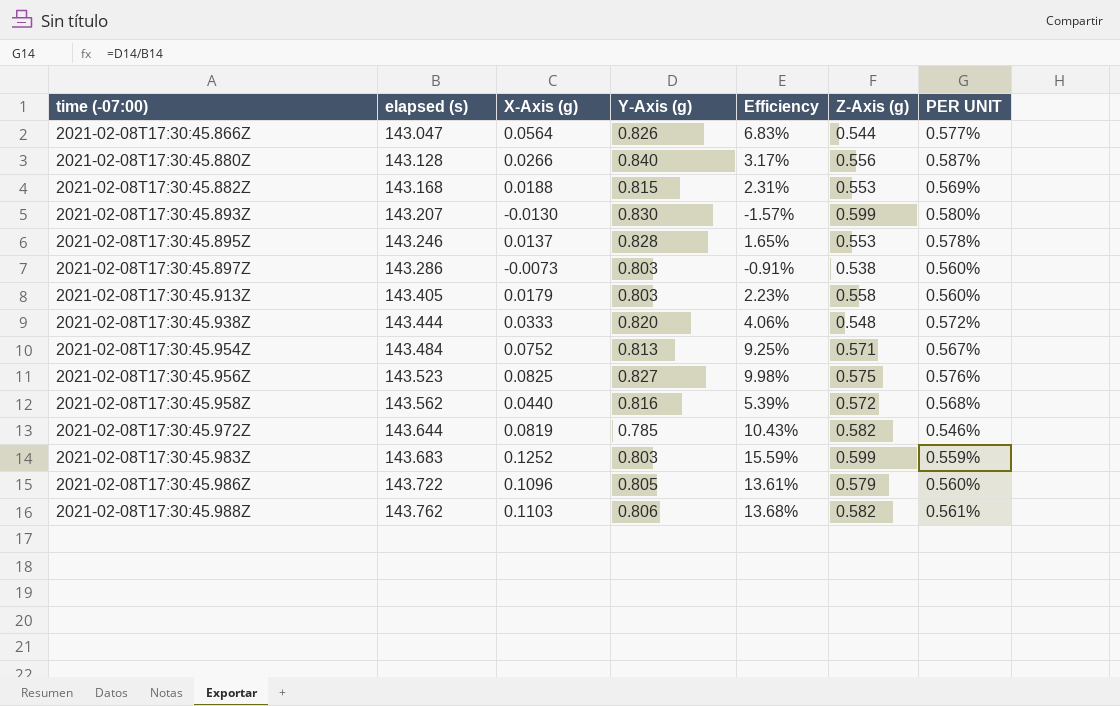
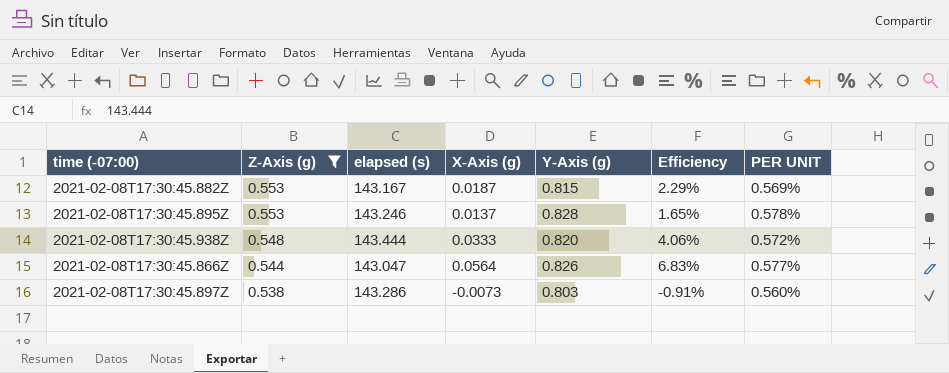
filter: none -> Z-Axis (g) <= 0.553
row order: time (-07:00) ascending -> Z-Axis (g) descending
column Z-Axis (g) | position: 6 -> 2
2021-02-08T17:30:45.882Z | elapsed (s): 143.168 -> 143.167
2021-02-08T17:30:45.882Z | X-Axis (g): 0.0188 -> 0.0187
2021-02-08T17:30:45.882Z | Efficiency: 2.31% -> 2.29%

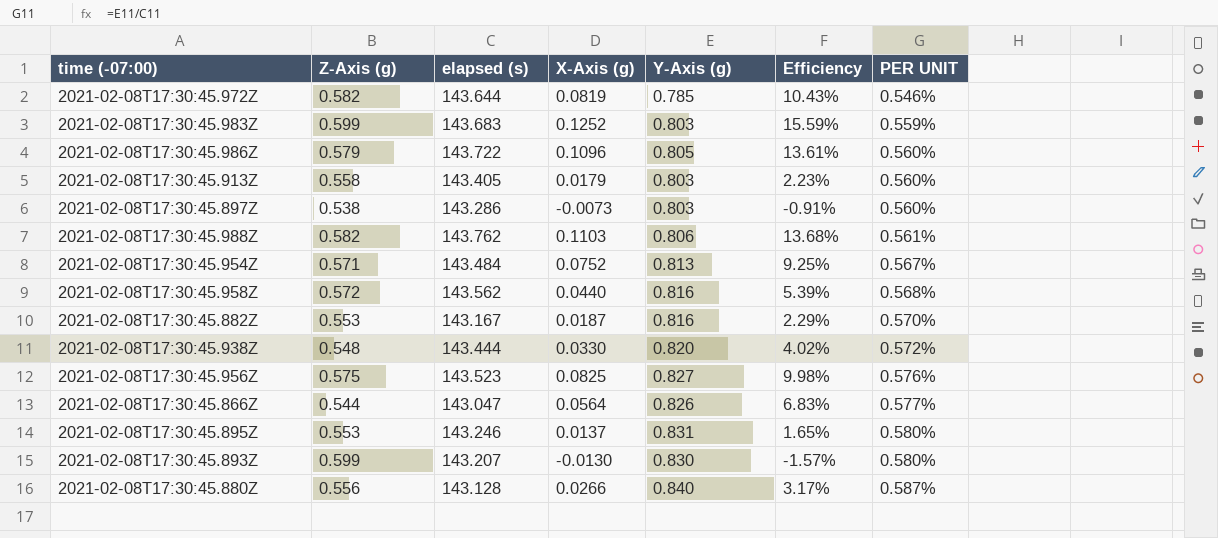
filter: Z-Axis (g) <= 0.553 -> none
row order: Z-Axis (g) descending -> PER UNIT ascending
2021-02-08T17:30:45.882Z | Y-Axis (g): 0.815 -> 0.816
2021-02-08T17:30:45.882Z | PER UNIT: 0.569% -> 0.570%
2021-02-08T17:30:45.938Z | X-Axis (g): 0.0333 -> 0.0330
2021-02-08T17:30:45.938Z | Efficiency: 4.06% -> 4.02%
2021-02-08T17:30:45.895Z | Y-Axis (g): 0.828 -> 0.831
2021-02-08T17:30:45.895Z | PER UNIT: 0.578% -> 0.580%

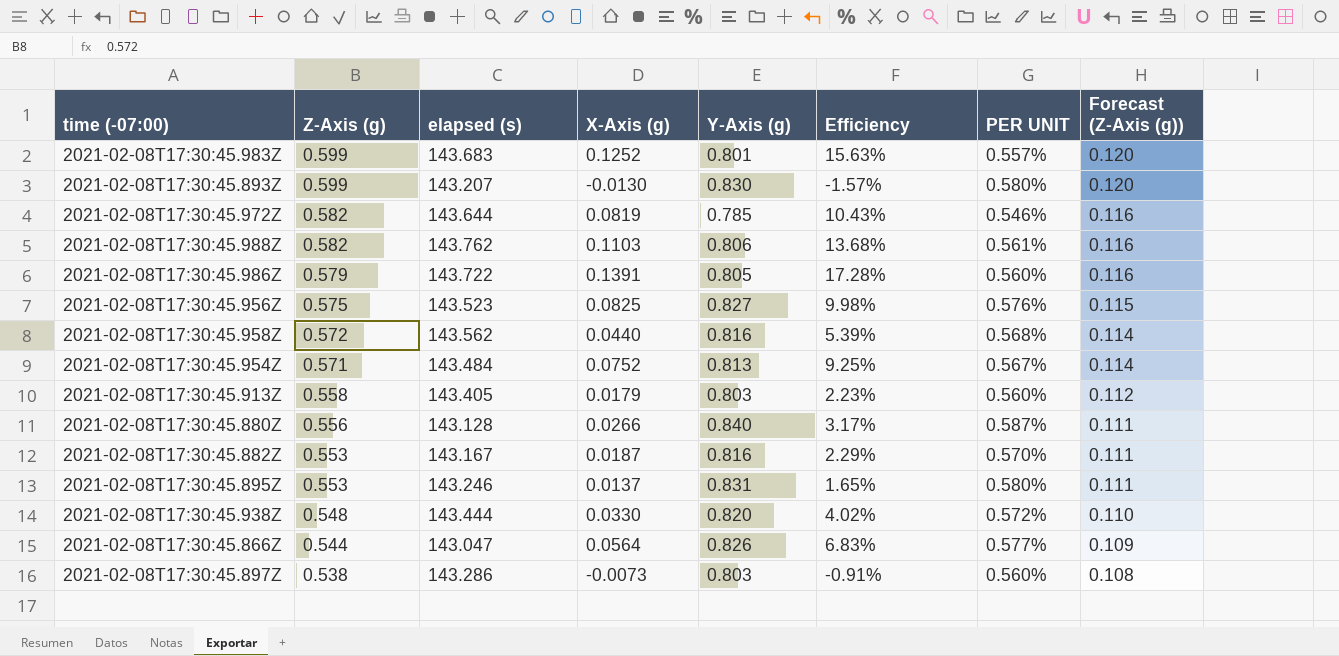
row order: PER UNIT ascending -> Z-Axis (g) descending
column Forecast (Z-Axis (g)) | formula: none -> [Z-Axis (g)] * 0.2
2021-02-08T17:30:45.983Z | Y-Axis (g): 0.803 -> 0.801
2021-02-08T17:30:45.983Z | Efficiency: 15.59% -> 15.63%
2021-02-08T17:30:45.983Z | PER UNIT: 0.559% -> 0.557%
2021-02-08T17:30:45.986Z | X-Axis (g): 0.1096 -> 0.1391
2021-02-08T17:30:45.986Z | Efficiency: 13.61% -> 17.28%

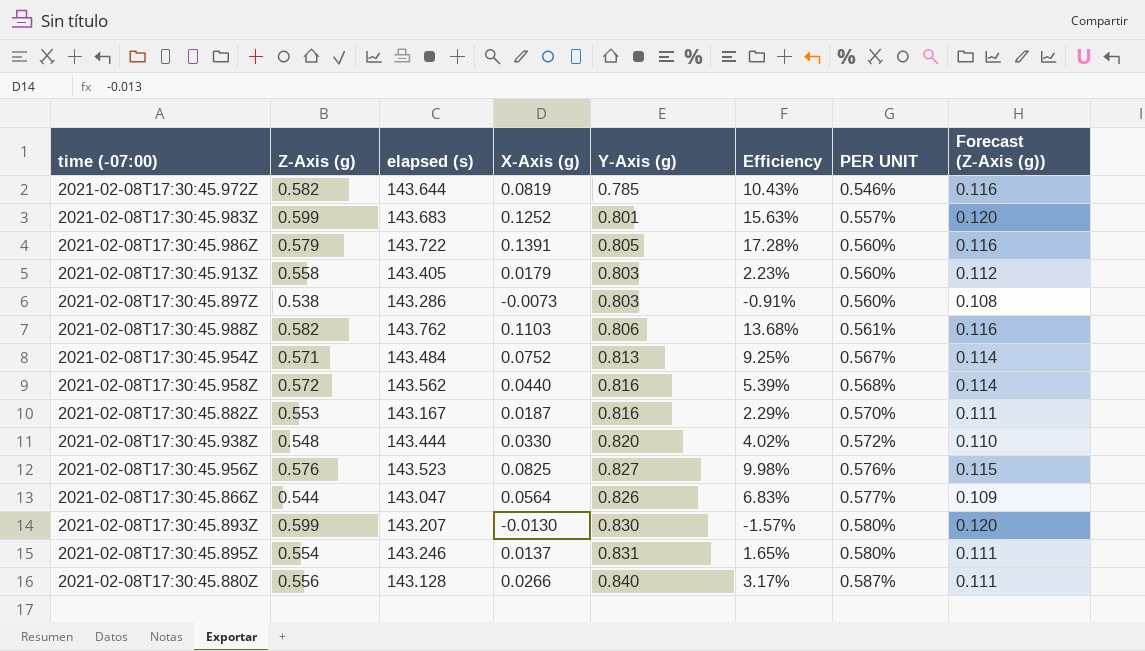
row order: Z-Axis (g) descending -> PER UNIT ascending
2021-02-08T17:30:45.956Z | Z-Axis (g): 0.575 -> 0.576
2021-02-08T17:30:45.895Z | Z-Axis (g): 0.553 -> 0.554

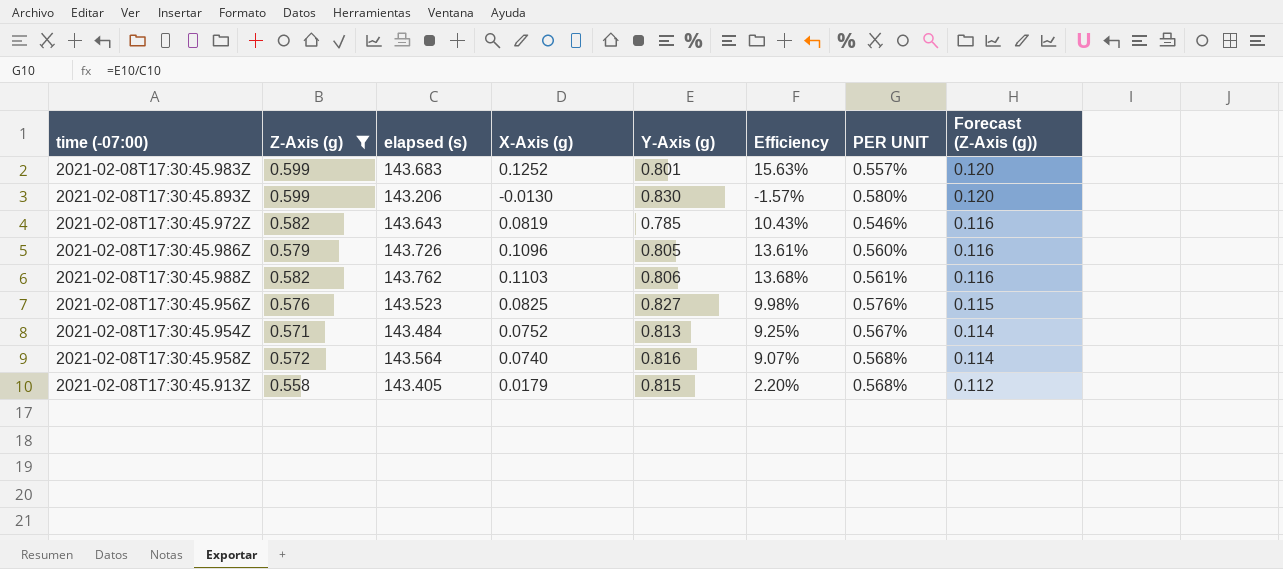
filter: none -> Z-Axis (g) >= 0.558
row order: PER UNIT ascending -> Forecast (Z-Axis (g)) descending
2021-02-08T17:30:45.893Z | elapsed (s): 143.207 -> 143.206
2021-02-08T17:30:45.972Z | elapsed (s): 143.644 -> 143.643
2021-02-08T17:30:45.986Z | elapsed (s): 143.722 -> 143.726
2021-02-08T17:30:45.986Z | X-Axis (g): 0.1391 -> 0.1096
2021-02-08T17:30:45.986Z | Efficiency: 17.28% -> 13.61%
2021-02-08T17:30:45.958Z | elapsed (s): 143.562 -> 143.564
2021-02-08T17:30:45.958Z | X-Axis (g): 0.0440 -> 0.0740
2021-02-08T17:30:45.958Z | Efficiency: 5.39% -> 9.07%
2021-02-08T17:30:45.913Z | Y-Axis (g): 0.803 -> 0.815
2021-02-08T17:30:45.913Z | Efficiency: 2.23% -> 2.20%
2021-02-08T17:30:45.913Z | PER UNIT: 0.560% -> 0.568%

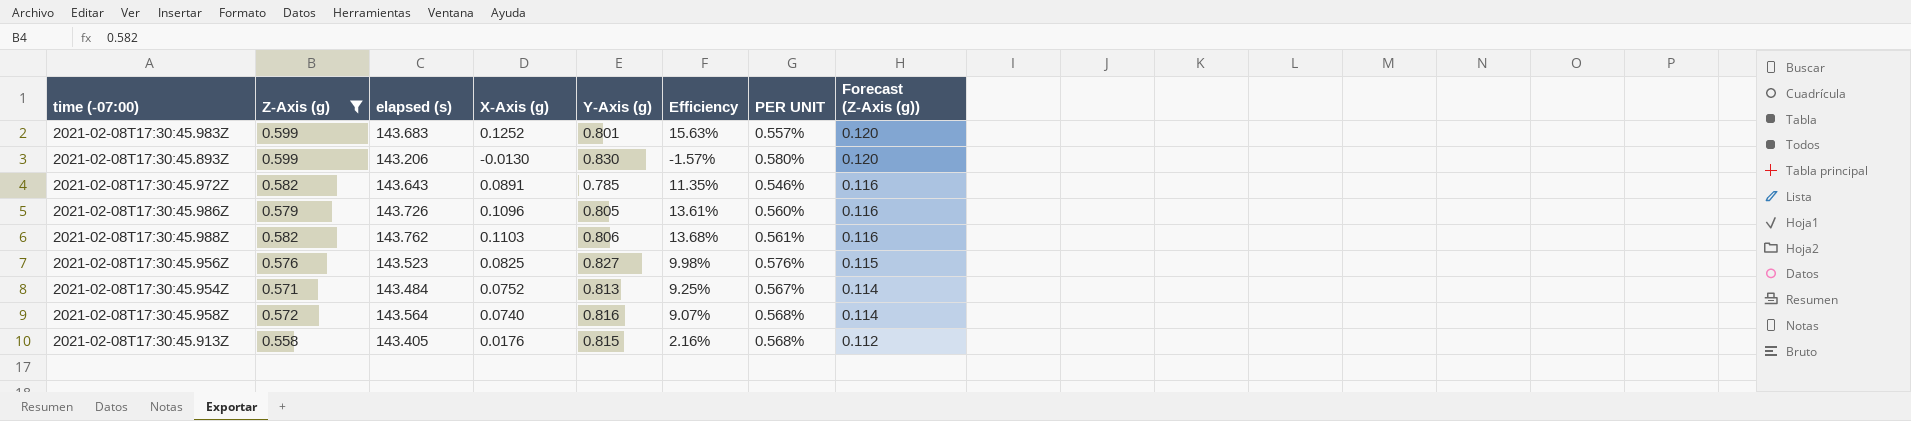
2021-02-08T17:30:45.972Z | X-Axis (g): 0.0819 -> 0.0891
2021-02-08T17:30:45.972Z | Efficiency: 10.43% -> 11.35%
2021-02-08T17:30:45.913Z | X-Axis (g): 0.0179 -> 0.0176
2021-02-08T17:30:45.913Z | Efficiency: 2.20% -> 2.16%

